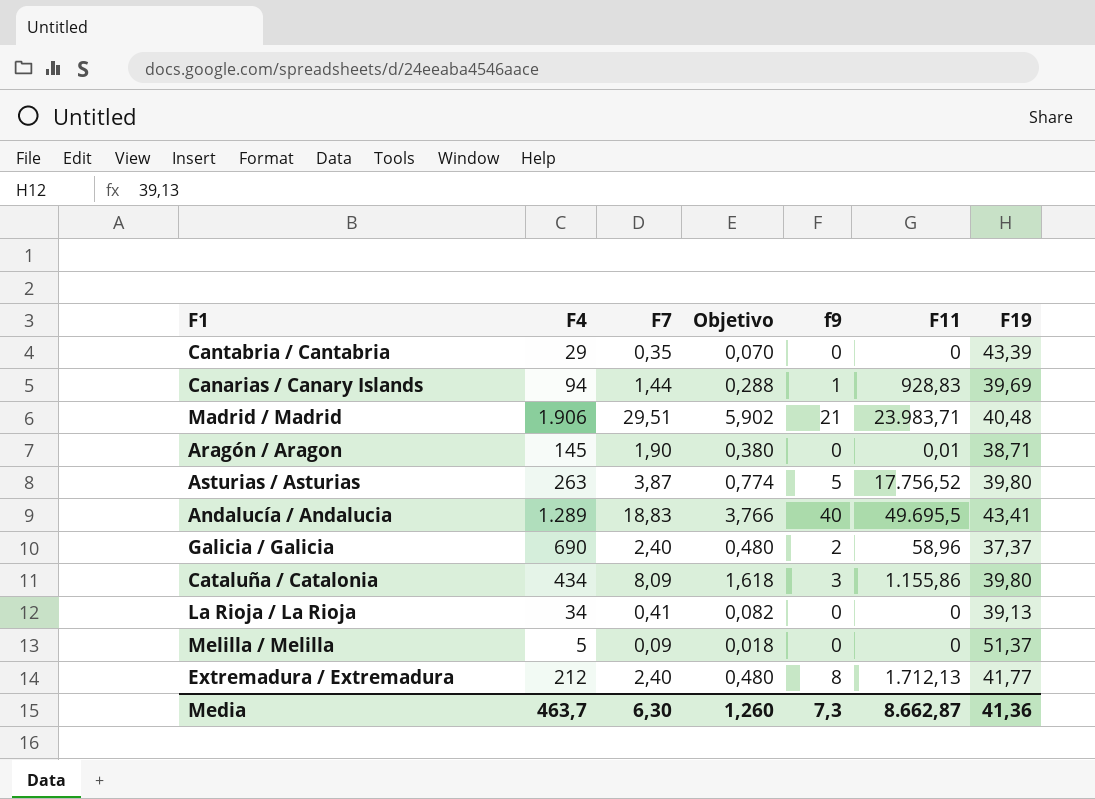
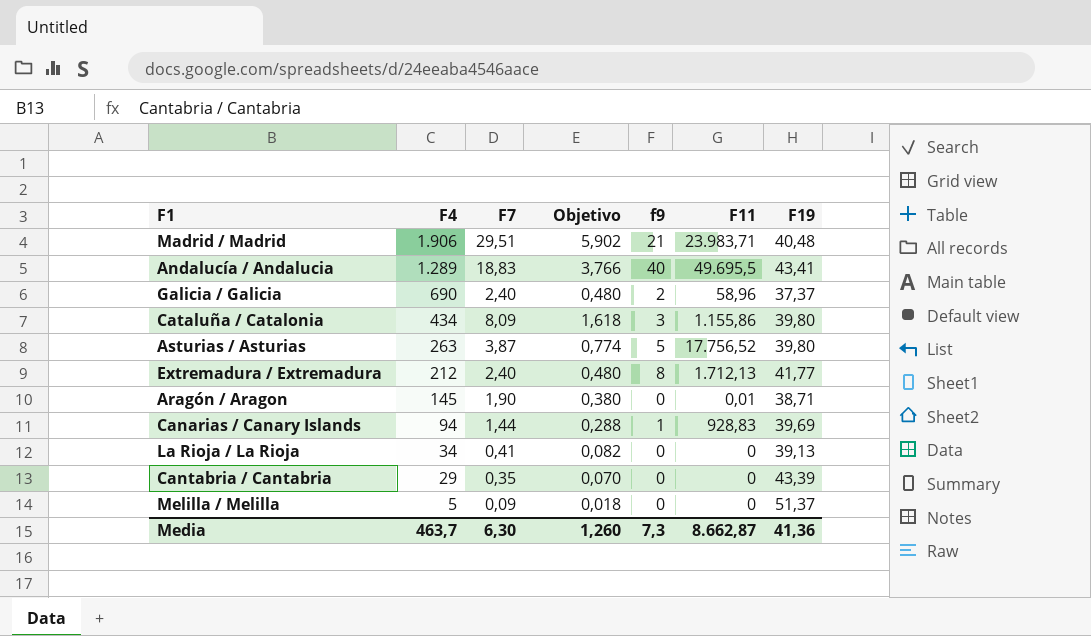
row order: none -> F4 descending

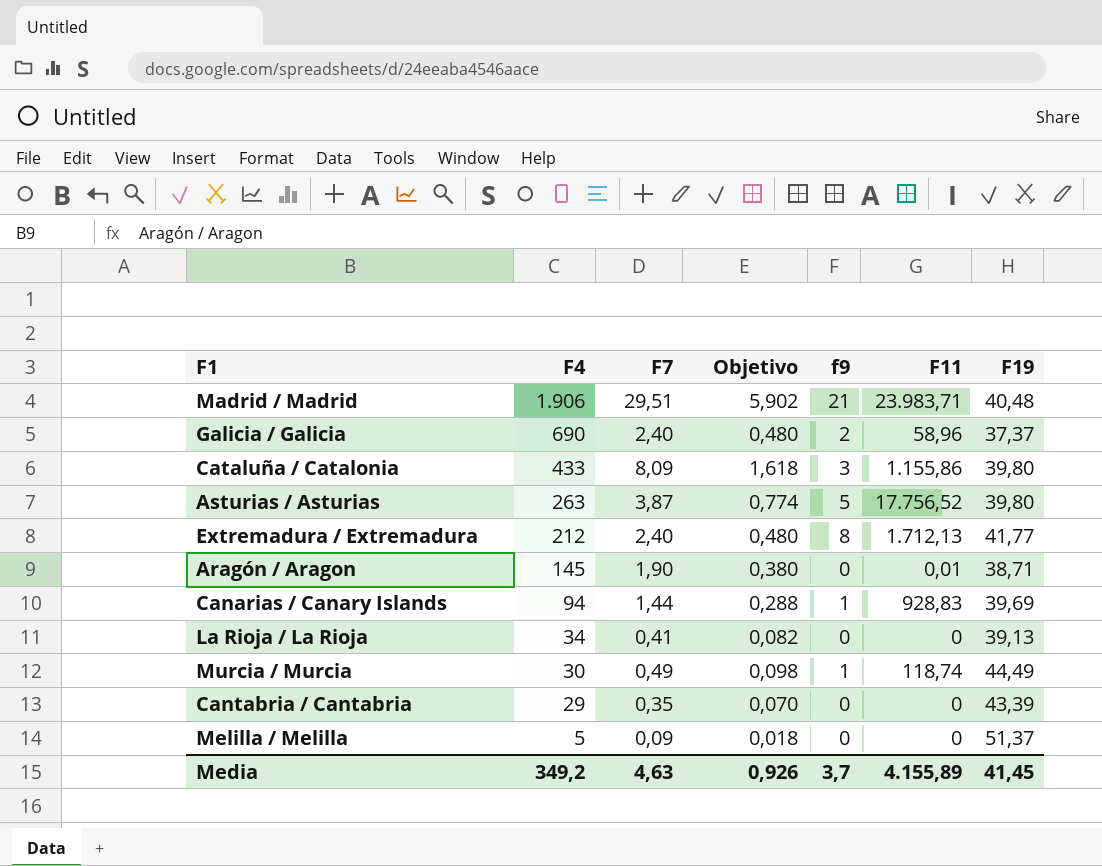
row Andalucía / Andalucia: 1.289 | 18,83 | 3,766 | 40 | 49.695,5 | 43,41 -> none
Cataluña / Catalonia | F4: 434 -> 433
row Murcia / Murcia: none -> 30 | 0,49 | 0,098 | 1 | 118,74 | 44,49
Media | F4: 463,7 -> 349,2
Media | F7: 6,30 -> 4,63
Media | Objetivo: 1,260 -> 0,926
Media | f9: 7,3 -> 3,7
Media | F11: 8.662,87 -> 4.155,89
Media | F19: 41,36 -> 41,45

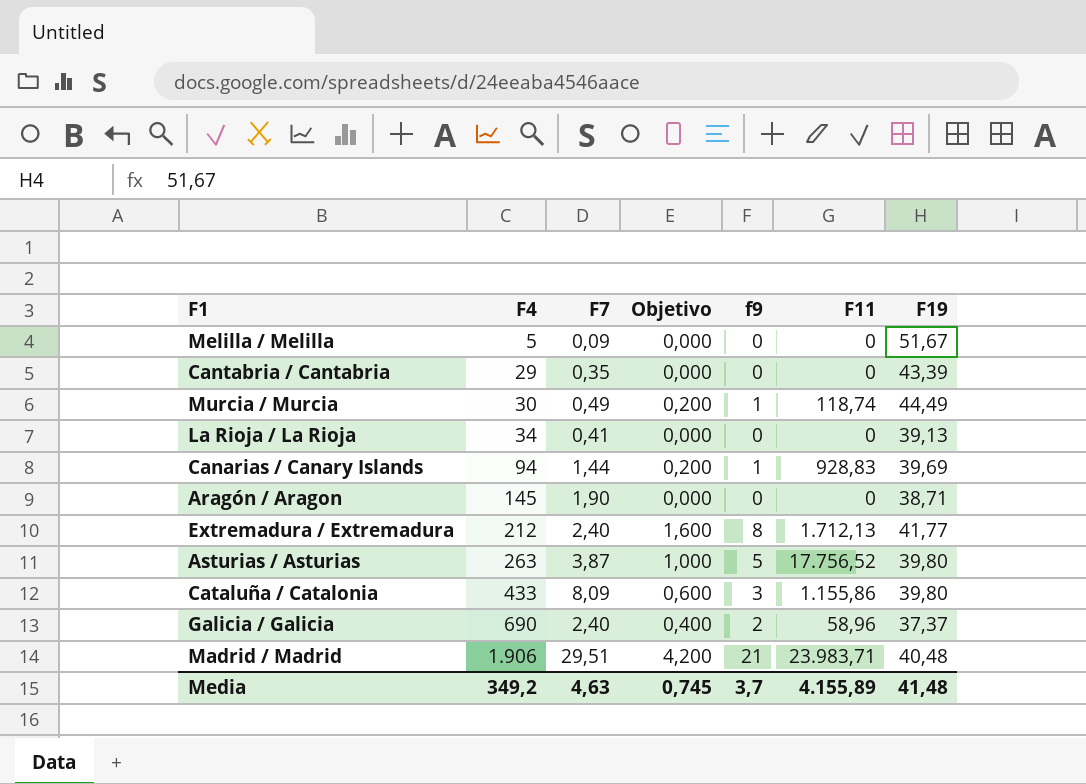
row order: F4 descending -> F4 ascending
column Objetivo | formula: [F7] * 0,2 -> [f9] * 0,2
Melilla / Melilla | F19: 51,37 -> 51,67
Aragón / Aragon | F11: 0,01 -> 0
Media | Objetivo: 0,926 -> 0,745
Media | F19: 41,45 -> 41,48

